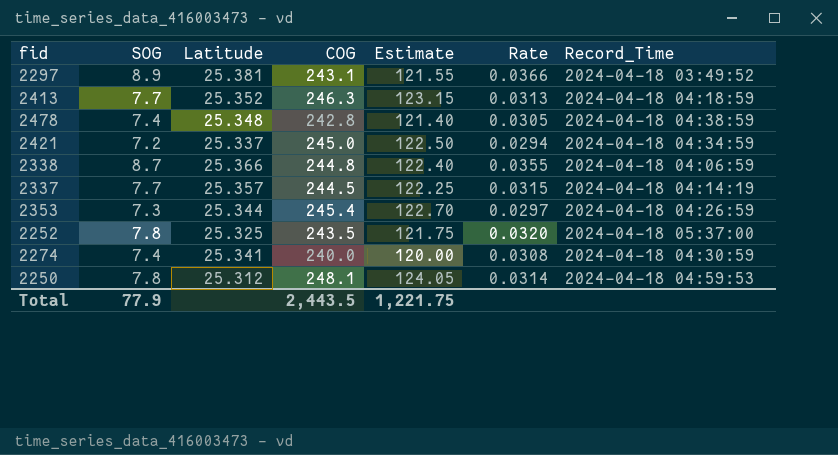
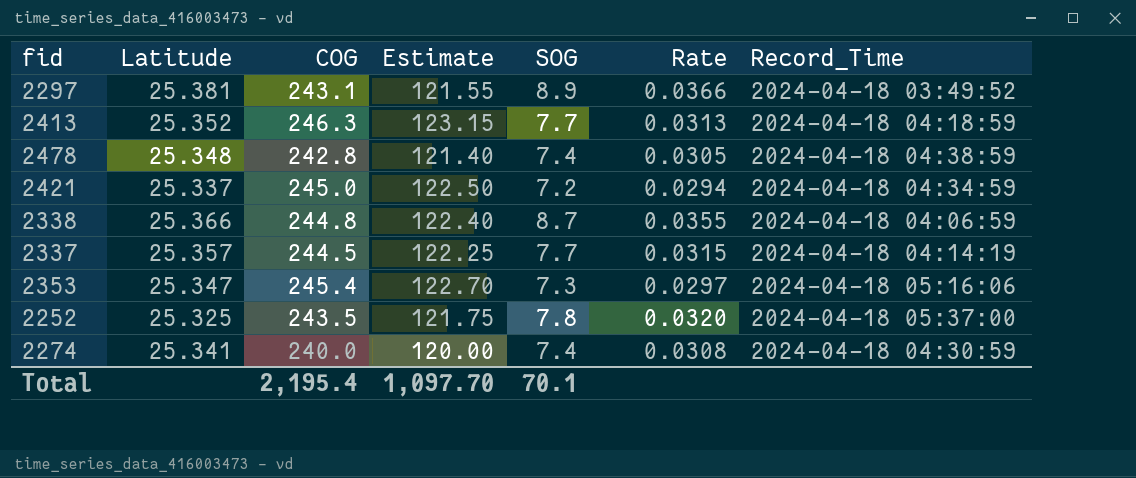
column SOG | position: 2 -> 5
row 2250: 7.8 | 25.312 | 248.1 | 124.05 | 0.0314 | 2024-04-18 04:59:53 -> none
2353 | Latitude: 25.344 -> 25.347
2353 | Record_Time: 2024-04-18 04:26:59 -> 2024-04-18 05:16:06
Total | COG: 2,443.5 -> 2,195.4
Total | Estimate: 1,221.75 -> 1,097.70
Total | SOG: 77.9 -> 70.1

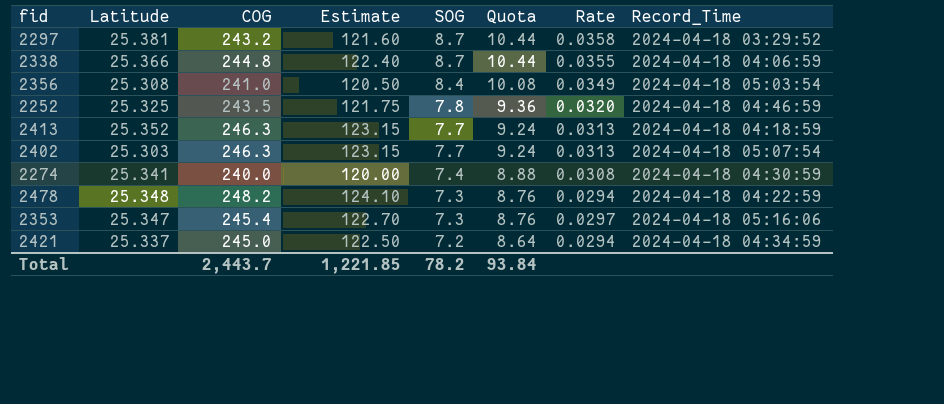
row order: none -> SOG descending
column Quota | formula: none -> [SOG] * 1.2
row 2337: 25.357 | 244.5 | 122.25 | 7.7 | 0.0315 | 2024-04-18 04:14:19 -> none
2297 | COG: 243.1 -> 243.2
2297 | Estimate: 121.55 -> 121.60
2297 | SOG: 8.9 -> 8.7
2297 | Rate: 0.0366 -> 0.0358
2297 | Record_Time: 2024-04-18 03:49:52 -> 2024-04-18 03:29:52
row 2356: none -> 25.308 | 241.0 | 120.50 | 8.4 | 10.08 | 0.0349 | 2024-04-18 05:03:54
2252 | Record_Time: 2024-04-18 05:37:00 -> 2024-04-18 04:46:59
row 2402: none -> 25.303 | 246.3 | 123.15 | 7.7 | 9.24 | 0.0313 | 2024-04-18 05:07:54
2478 | COG: 242.8 -> 248.2
2478 | Estimate: 121.40 -> 124.10
2478 | SOG: 7.4 -> 7.3
2478 | Rate: 0.0305 -> 0.0294
2478 | Record_Time: 2024-04-18 04:38:59 -> 2024-04-18 04:22:59
Total | COG: 2,195.4 -> 2,443.7
Total | Estimate: 1,097.70 -> 1,221.85
Total | SOG: 70.1 -> 78.2

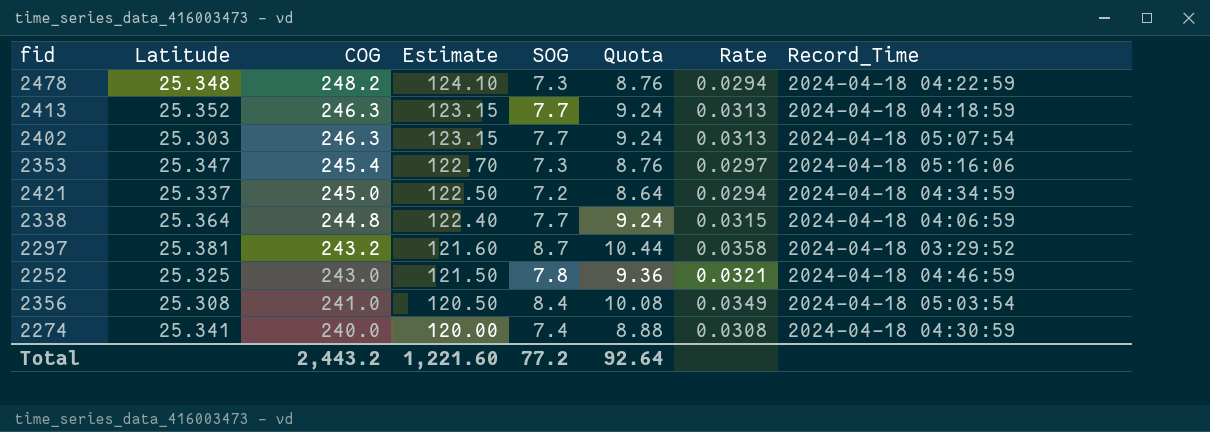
row order: SOG descending -> COG descending
2338 | Latitude: 25.366 -> 25.364
2338 | SOG: 8.7 -> 7.7
2338 | Quota: 10.44 -> 9.24
2338 | Rate: 0.0355 -> 0.0315
2252 | COG: 243.5 -> 243.0
2252 | Estimate: 121.75 -> 121.50
2252 | Rate: 0.0320 -> 0.0321
Total | COG: 2,443.7 -> 2,443.2
Total | Estimate: 1,221.85 -> 1,221.60
Total | SOG: 78.2 -> 77.2
Total | Quota: 93.84 -> 92.64

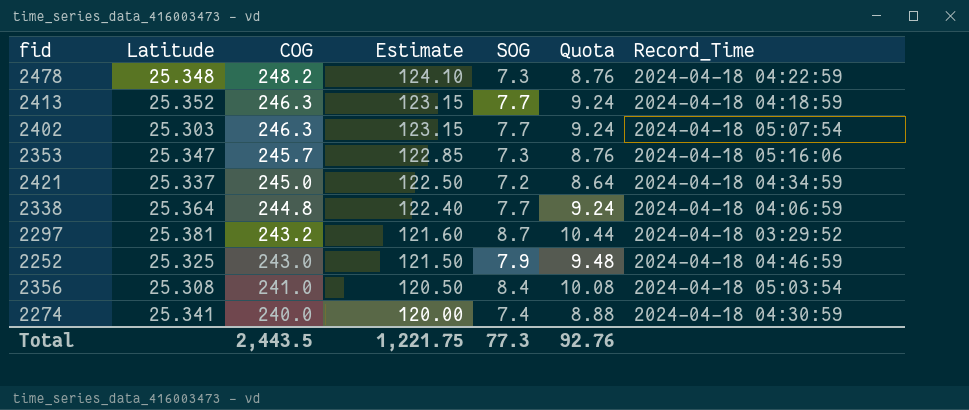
column Rate | formula: [SOG] / [COG] -> none
2353 | COG: 245.4 -> 245.7
2353 | Estimate: 122.70 -> 122.85
2252 | SOG: 7.8 -> 7.9
2252 | Quota: 9.36 -> 9.48
Total | COG: 2,443.2 -> 2,443.5
Total | Estimate: 1,221.60 -> 1,221.75
Total | SOG: 77.2 -> 77.3
Total | Quota: 92.64 -> 92.76

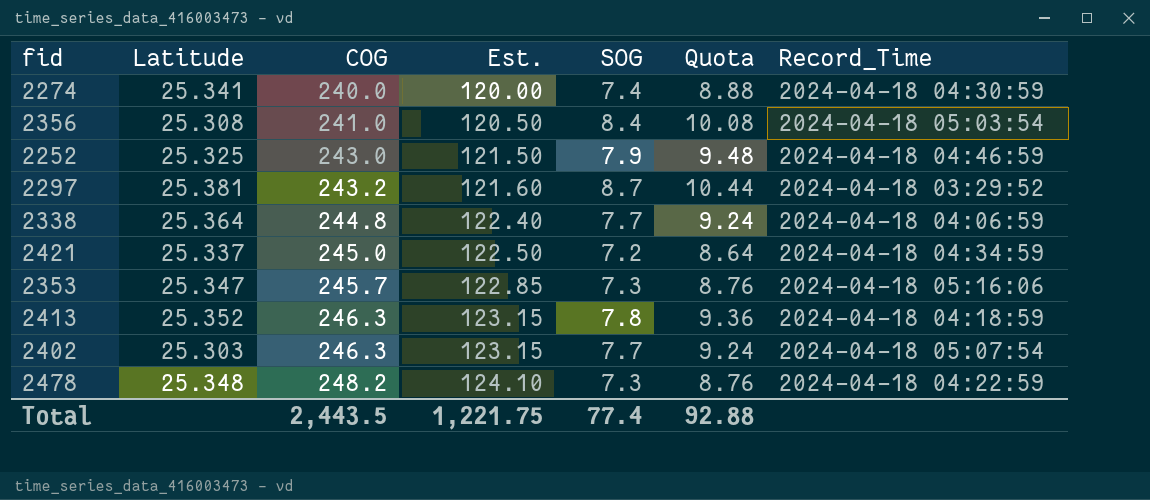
row order: COG descending -> COG ascending
column name: Estimate -> Est.
2413 | SOG: 7.7 -> 7.8
2413 | Quota: 9.24 -> 9.36
Total | SOG: 77.3 -> 77.4
Total | Quota: 92.76 -> 92.88

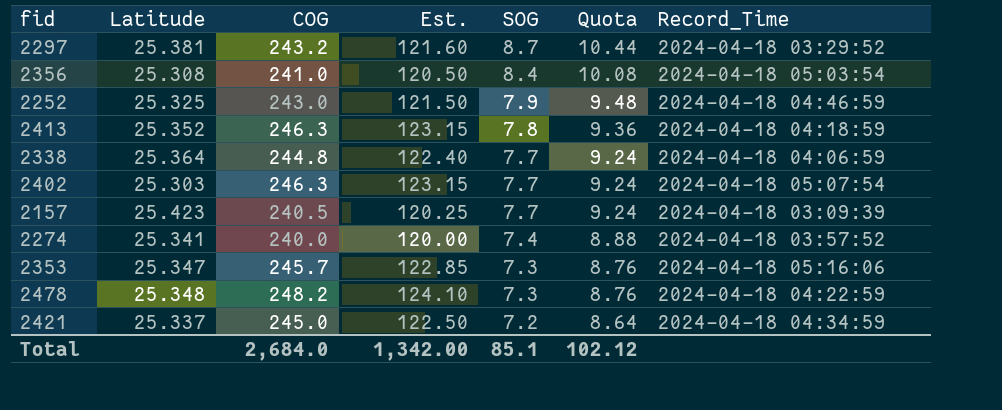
row order: COG ascending -> SOG descending
row 2157: none -> 25.423 | 240.5 | 120.25 | 7.7 | 9.24 | 2024-04-18 03:09:39
2274 | Record_Time: 2024-04-18 04:30:59 -> 2024-04-18 03:57:52
Total | COG: 2,443.5 -> 2,684.0
Total | Est.: 1,221.75 -> 1,342.00
Total | SOG: 77.4 -> 85.1
Total | Quota: 92.88 -> 102.12

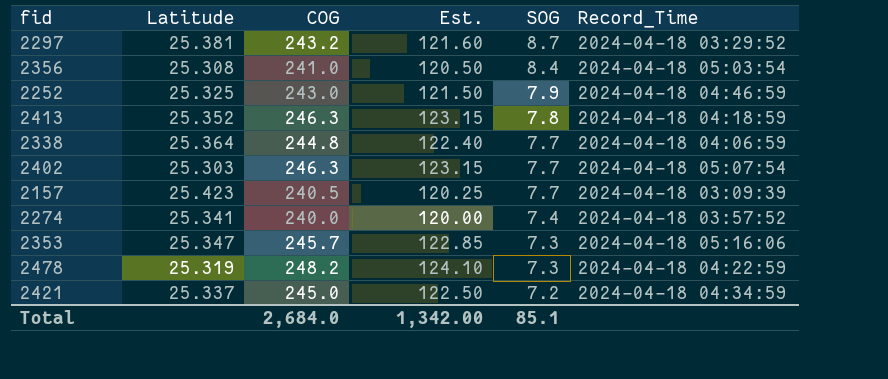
column Quota | formula: [SOG] * 1.2 -> none
2478 | Latitude: 25.348 -> 25.319

